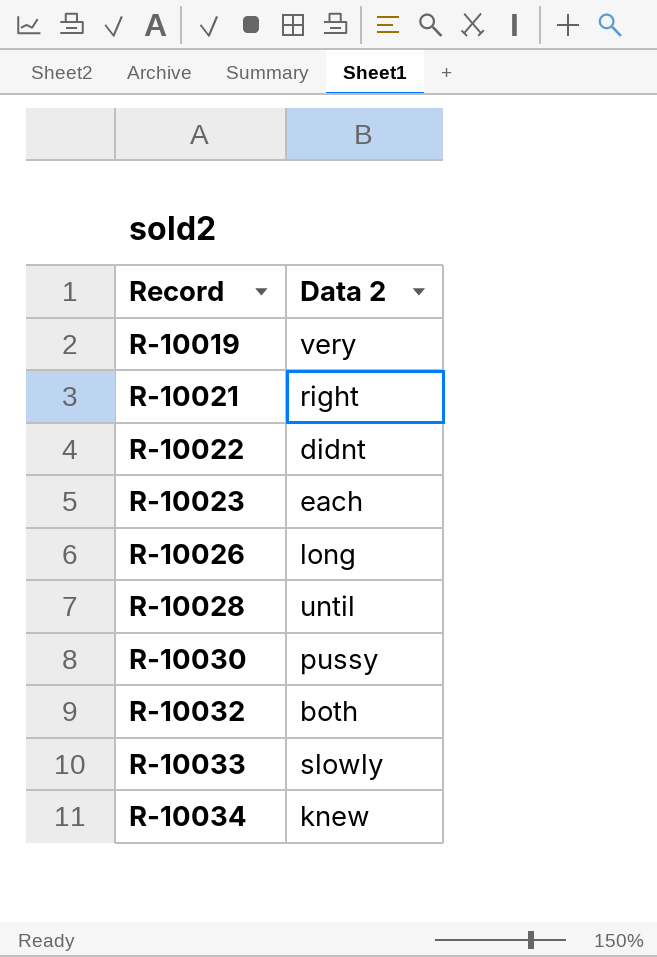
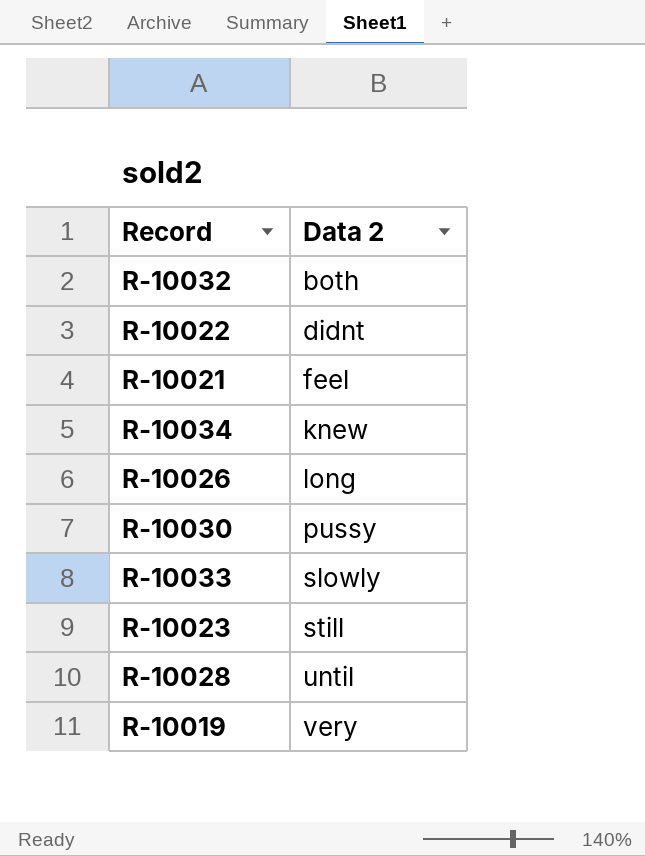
row order: Record ascending -> Data 2 ascending
R-10021 | Data 2: right -> feel
R-10023 | Data 2: each -> still

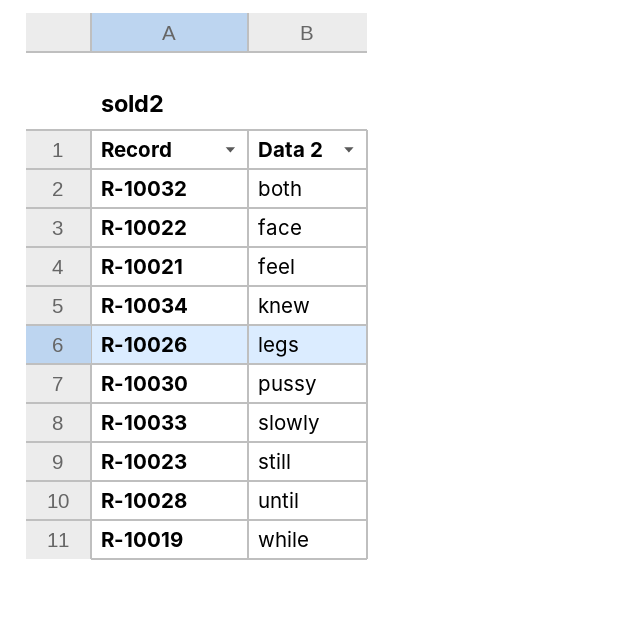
R-10022 | Data 2: didnt -> face
R-10026 | Data 2: long -> legs
R-10019 | Data 2: very -> while

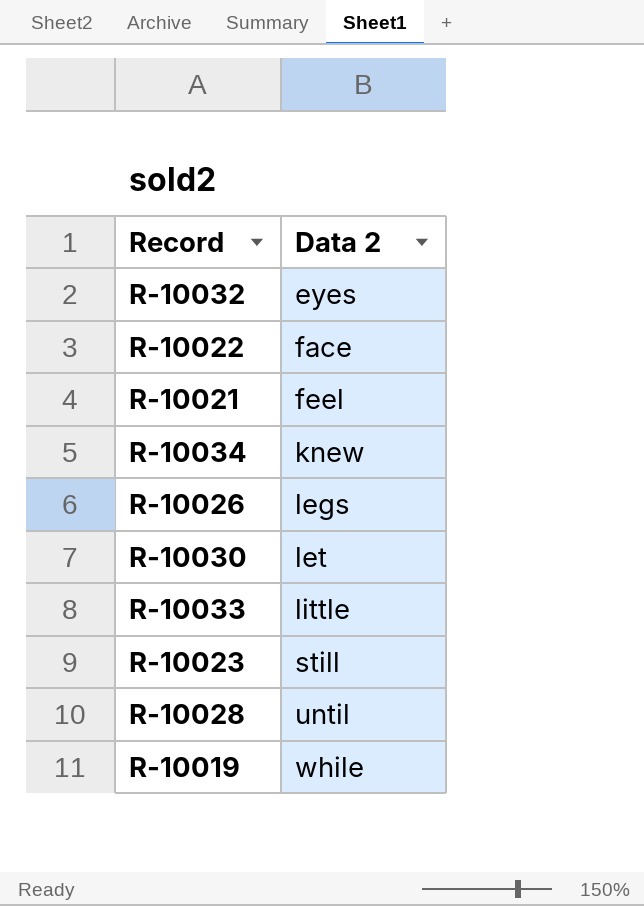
R-10032 | Data 2: both -> eyes
R-10030 | Data 2: pussy -> let
R-10033 | Data 2: slowly -> little

